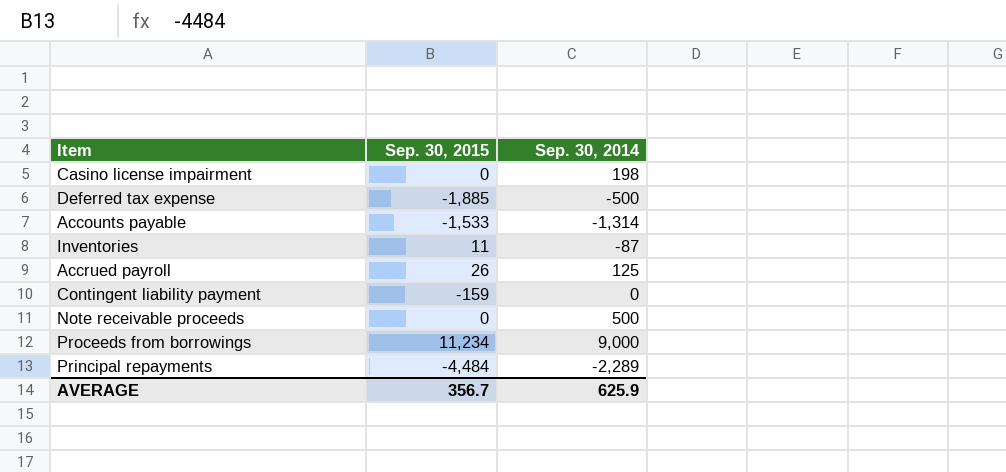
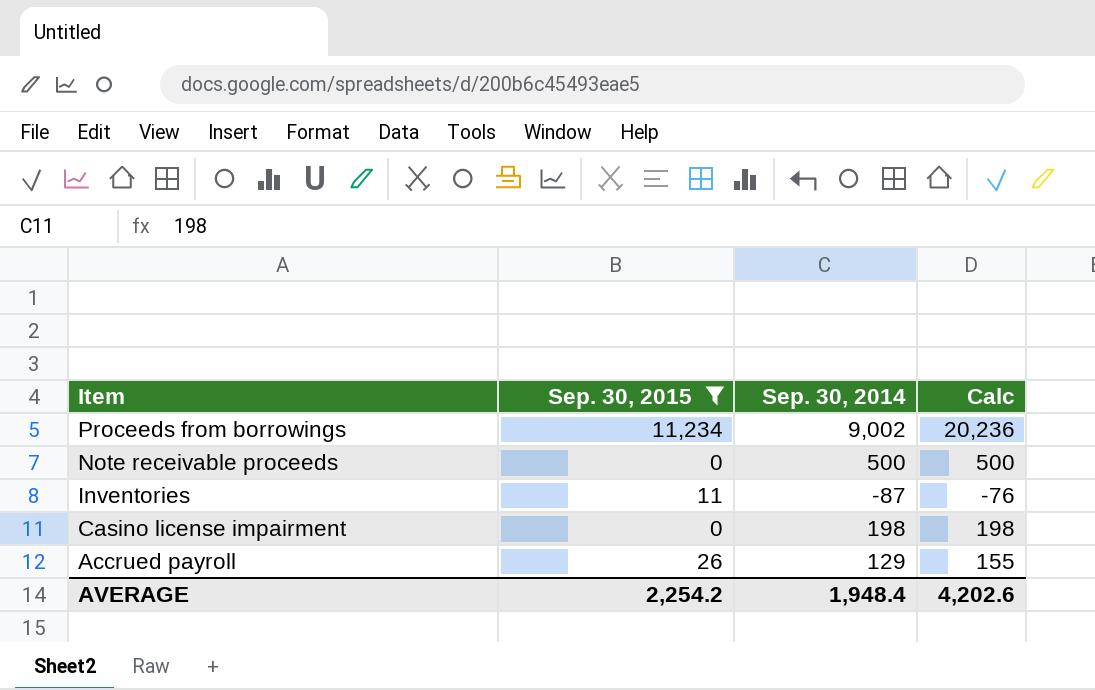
filter: none -> Sep. 30, 2015 >= 0
row order: none -> Item descending
column Calc | formula: none -> [Sep. 30, 2015] + [Sep. 30, 2014]
Proceeds from borrowings | Sep. 30, 2014: 9,000 -> 9,002
Accrued payroll | Sep. 30, 2014: 125 -> 129
AVERAGE | Sep. 30, 2015: 356.7 -> 2,254.2
AVERAGE | Sep. 30, 2014: 625.9 -> 1,948.4

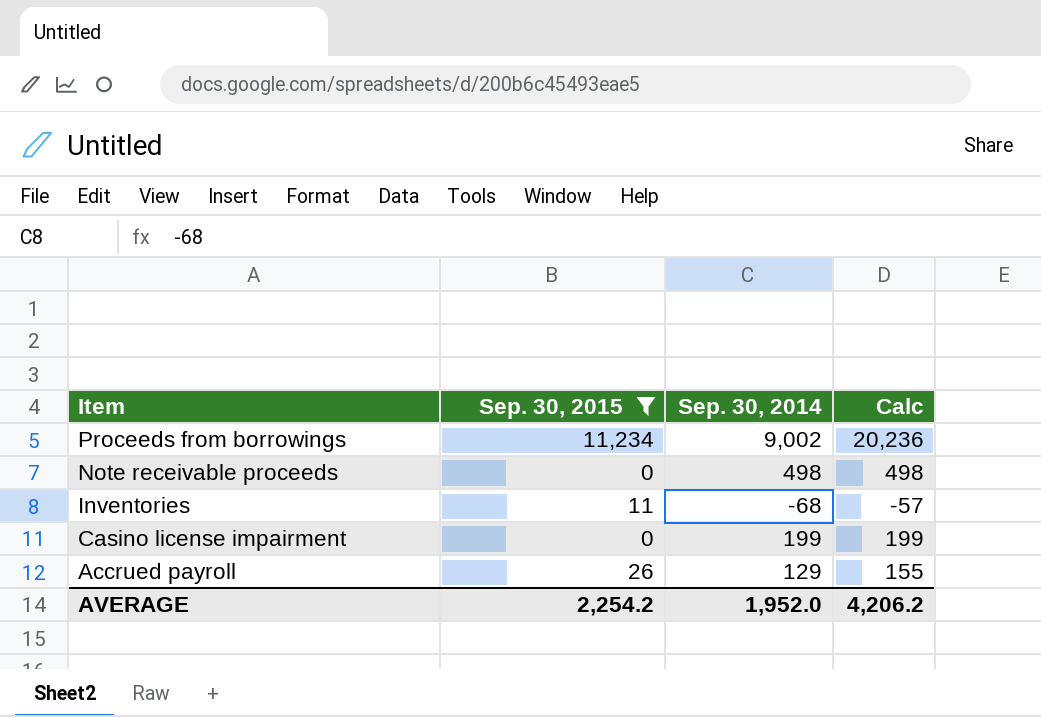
Note receivable proceeds | Sep. 30, 2014: 500 -> 498
Note receivable proceeds | Calc: 500 -> 498
Inventories | Sep. 30, 2014: -87 -> -68
Inventories | Calc: -76 -> -57
Casino license impairment | Sep. 30, 2014: 198 -> 199
Casino license impairment | Calc: 198 -> 199
AVERAGE | Sep. 30, 2014: 1,948.4 -> 1,952.0
AVERAGE | Calc: 4,202.6 -> 4,206.2

